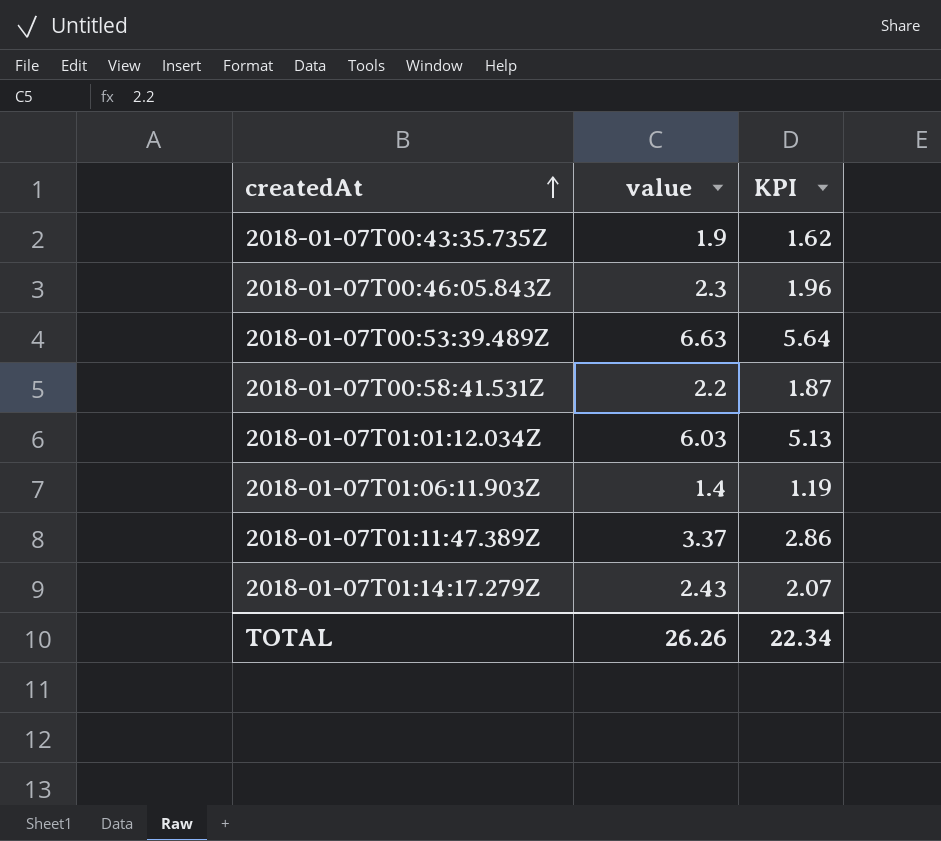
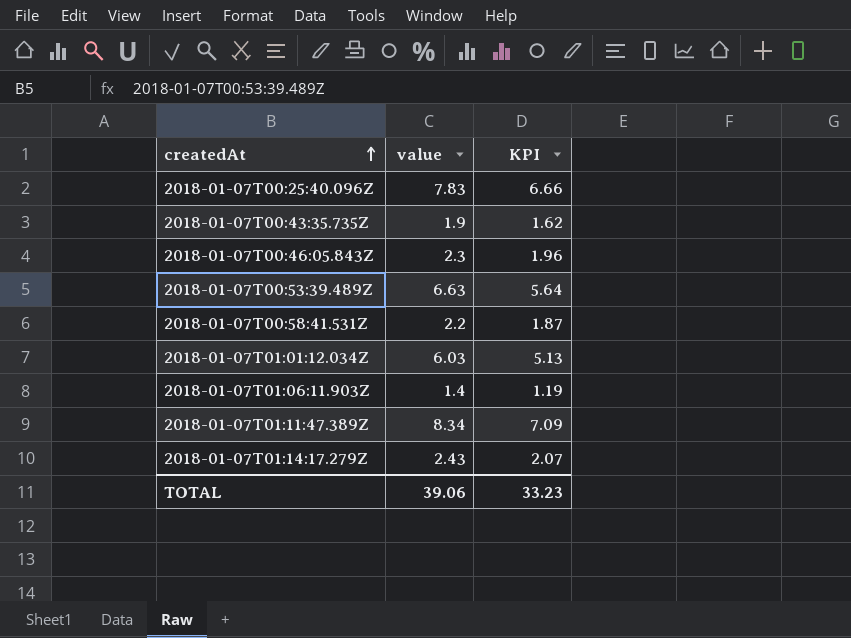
row 2018-01-07T00:25:40.096Z: none -> 7.83 | 6.66
2018-01-07T01:11:47.389Z | value: 3.37 -> 8.34
2018-01-07T01:11:47.389Z | KPI: 2.86 -> 7.09
TOTAL | value: 26.26 -> 39.06
TOTAL | KPI: 22.34 -> 33.23

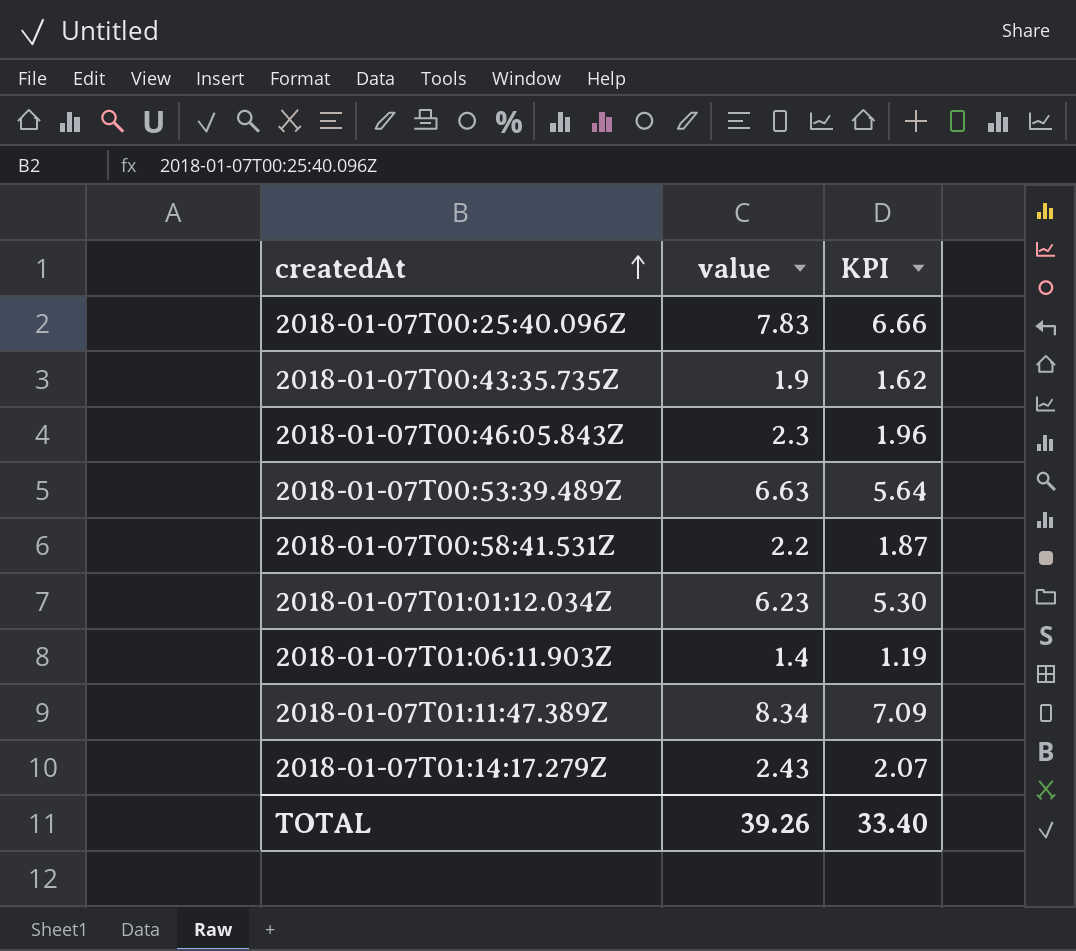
2018-01-07T01:01:12.034Z | value: 6.03 -> 6.23
2018-01-07T01:01:12.034Z | KPI: 5.13 -> 5.30
TOTAL | value: 39.06 -> 39.26
TOTAL | KPI: 33.23 -> 33.40

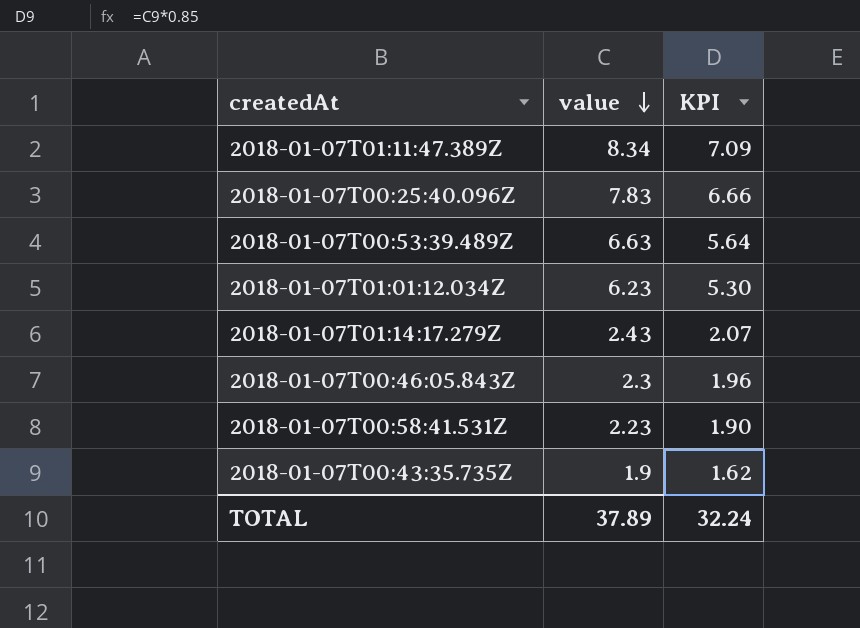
row order: createdAt ascending -> value descending
row 2018-01-07T01:06:11.903Z: 1.4 | 1.19 -> none
2018-01-07T00:58:41.531Z | value: 2.2 -> 2.23
2018-01-07T00:58:41.531Z | KPI: 1.87 -> 1.90
TOTAL | value: 39.26 -> 37.89
TOTAL | KPI: 33.40 -> 32.24

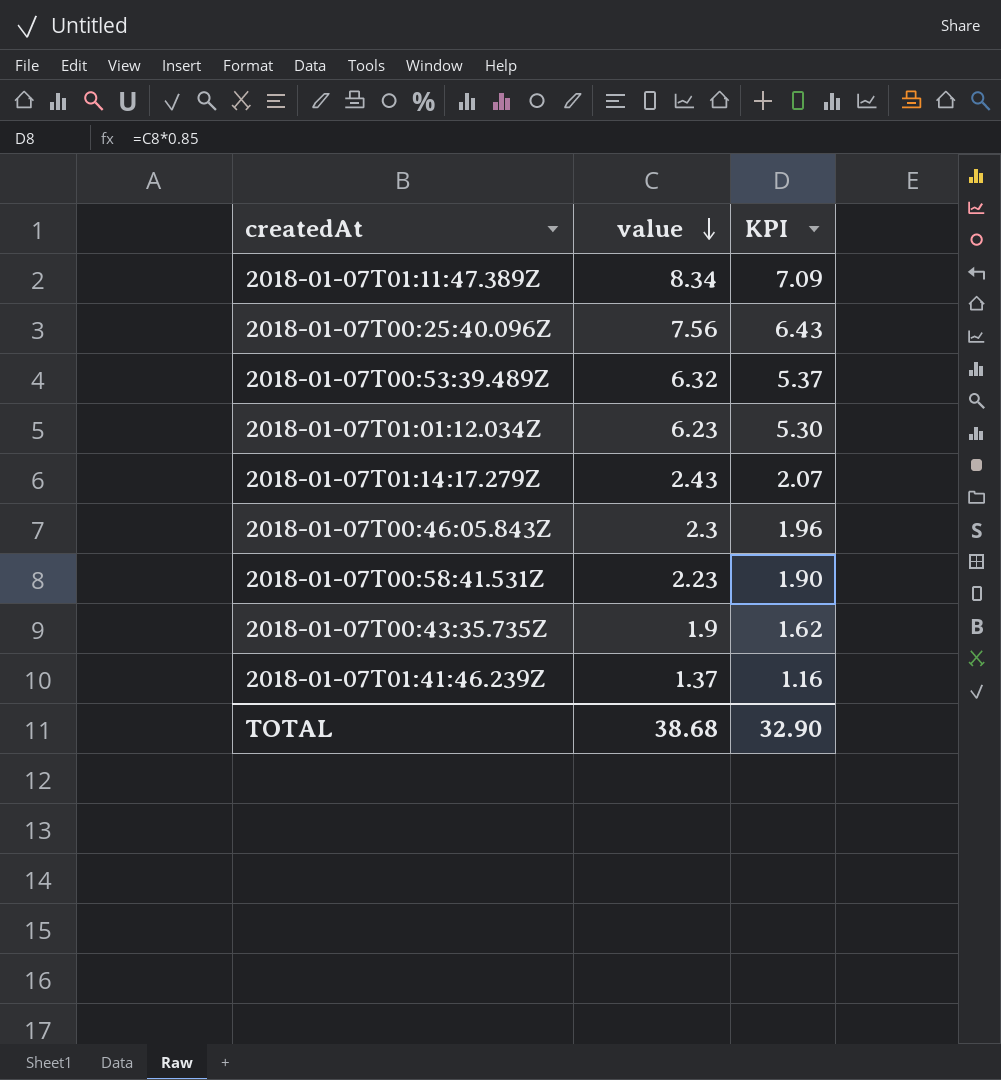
2018-01-07T00:25:40.096Z | value: 7.83 -> 7.56
2018-01-07T00:25:40.096Z | KPI: 6.66 -> 6.43
2018-01-07T00:53:39.489Z | value: 6.63 -> 6.32
2018-01-07T00:53:39.489Z | KPI: 5.64 -> 5.37
row 2018-01-07T01:41:46.239Z: none -> 1.37 | 1.16
TOTAL | value: 37.89 -> 38.68
TOTAL | KPI: 32.24 -> 32.90

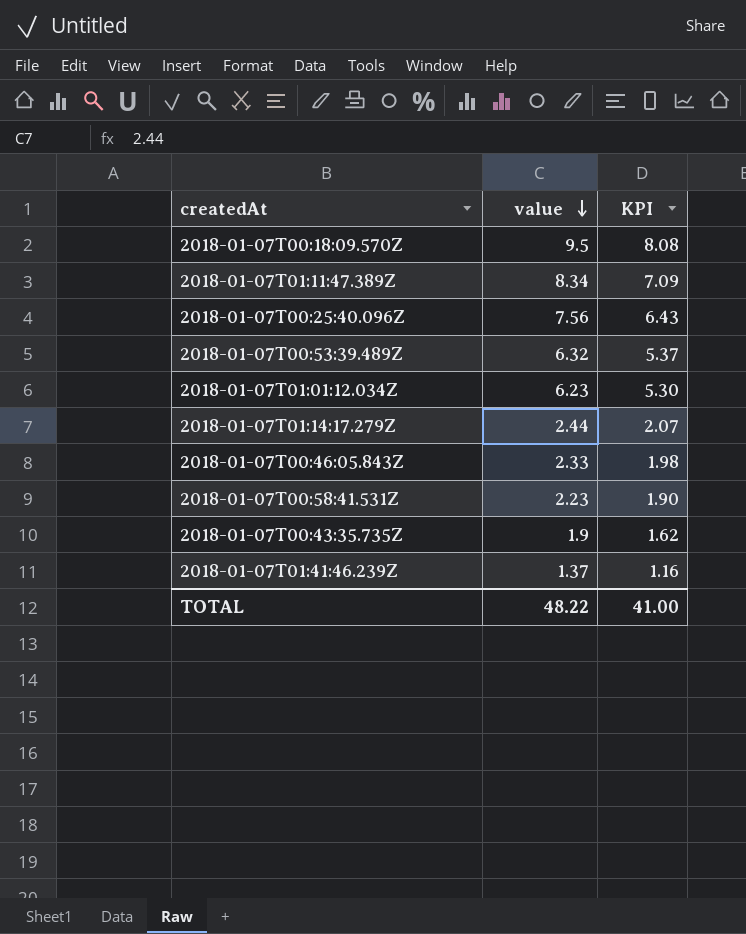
row 2018-01-07T00:18:09.570Z: none -> 9.5 | 8.08
2018-01-07T01:14:17.279Z | value: 2.43 -> 2.44
2018-01-07T00:46:05.843Z | value: 2.3 -> 2.33
2018-01-07T00:46:05.843Z | KPI: 1.96 -> 1.98
TOTAL | value: 38.68 -> 48.22
TOTAL | KPI: 32.90 -> 41.00

